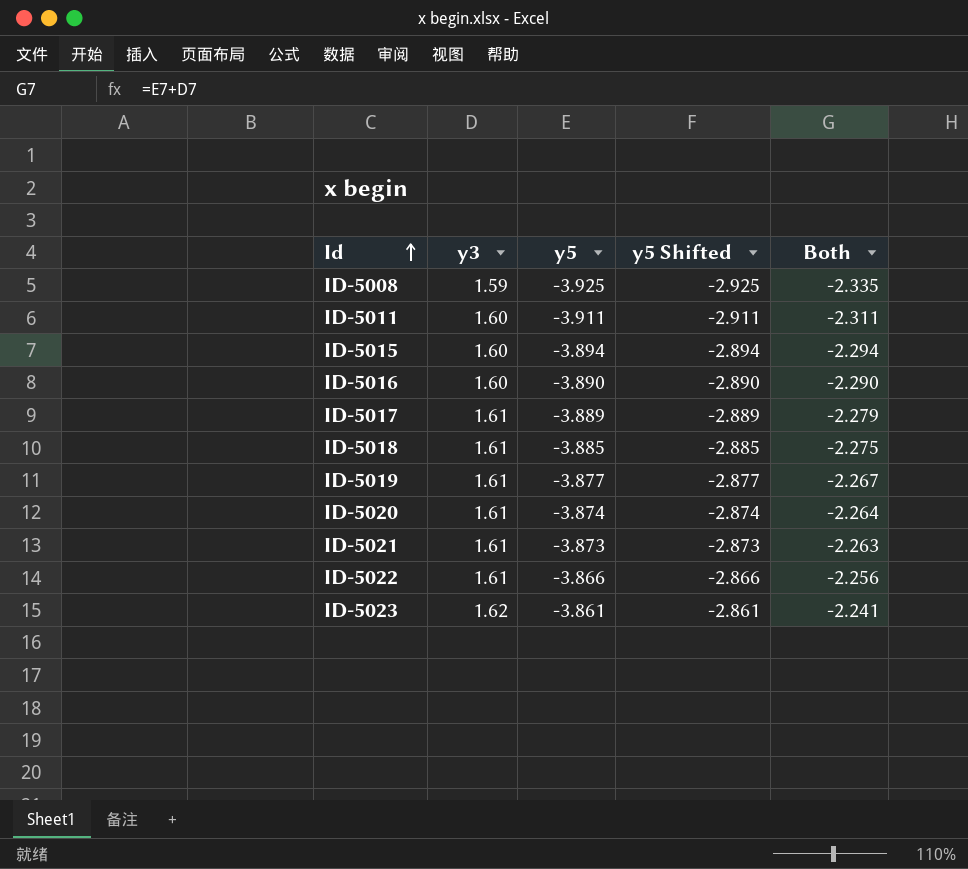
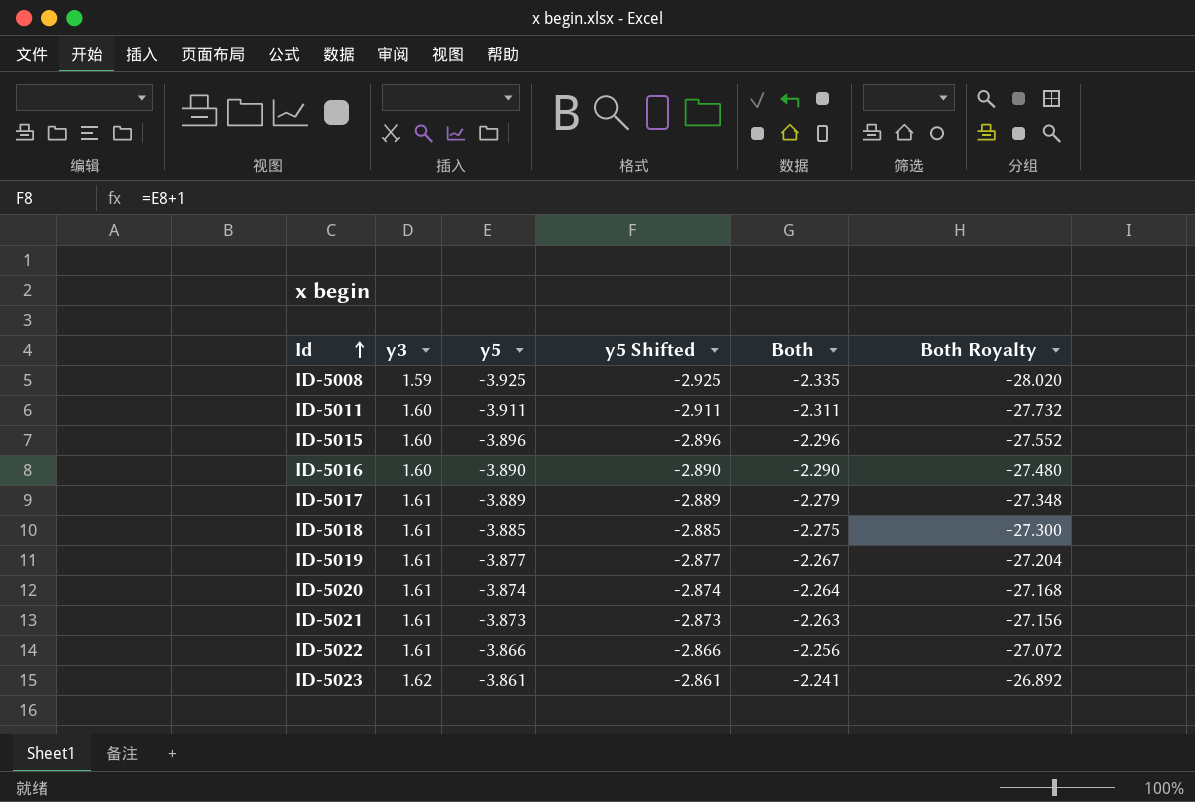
column Both Royalty | formula: none -> [Both] * 12
ID-5015 | y5: -3.894 -> -3.896
ID-5015 | y5 Shifted: -2.894 -> -2.896
ID-5015 | Both: -2.294 -> -2.296

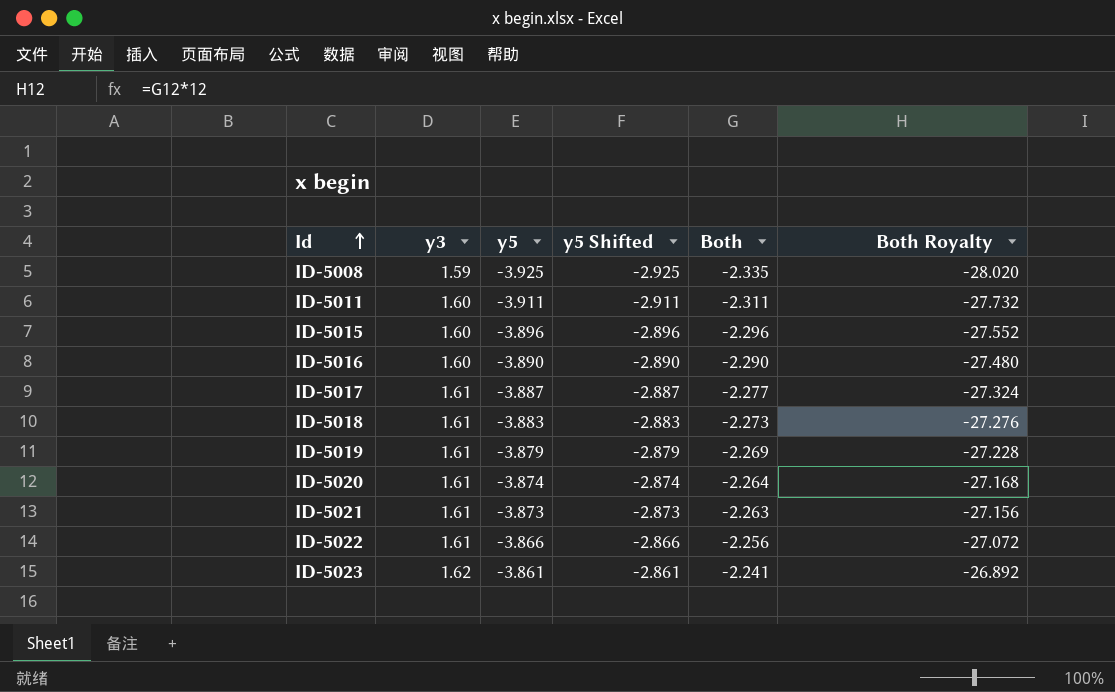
ID-5017 | y5: -3.889 -> -3.887
ID-5017 | y5 Shifted: -2.889 -> -2.887
ID-5017 | Both: -2.279 -> -2.277
ID-5017 | Both Royalty: -27.348 -> -27.324
ID-5018 | y5: -3.885 -> -3.883
ID-5018 | y5 Shifted: -2.885 -> -2.883
ID-5018 | Both: -2.275 -> -2.273
ID-5018 | Both Royalty: -27.300 -> -27.276
ID-5019 | y5: -3.877 -> -3.879
ID-5019 | y5 Shifted: -2.877 -> -2.879
ID-5019 | Both: -2.267 -> -2.269
ID-5019 | Both Royalty: -27.204 -> -27.228

